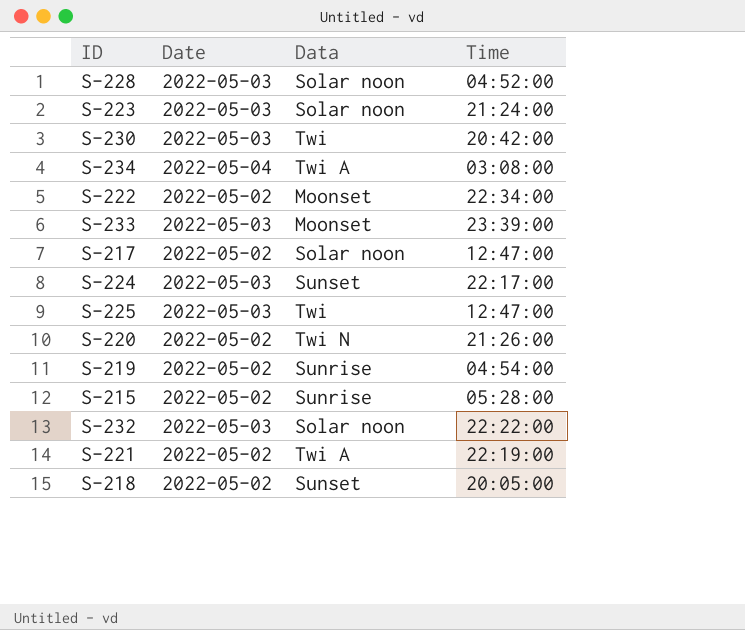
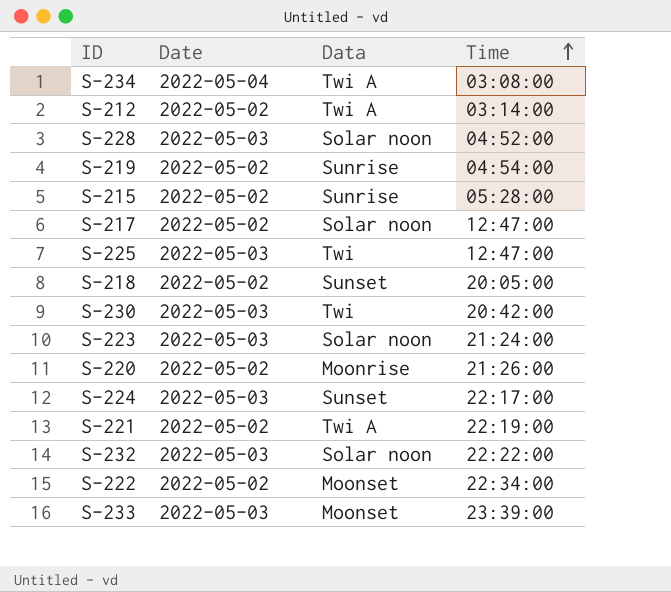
row order: none -> Time ascending
row S-212: none -> 2022-05-02 | Twi A | 03:14:00
S-220 | Data: Twi N -> Moonrise

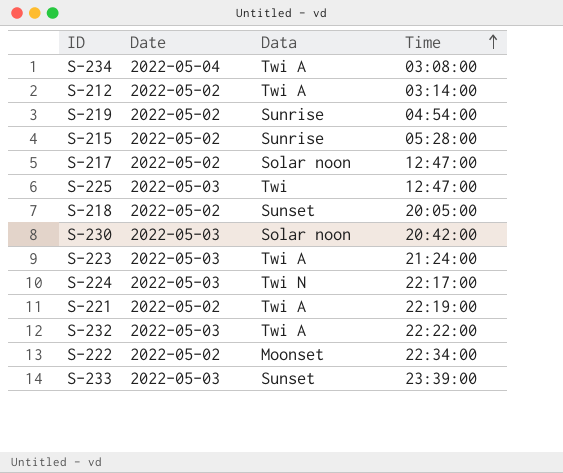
row S-228: 2022-05-03 | Solar noon | 04:52:00 -> none
row S-220: 2022-05-02 | Moonrise | 21:26:00 -> none
S-230 | Data: Twi -> Solar noon
S-223 | Data: Solar noon -> Twi A
S-224 | Data: Sunset -> Twi N
S-232 | Data: Solar noon -> Twi A
S-233 | Data: Moonset -> Sunset

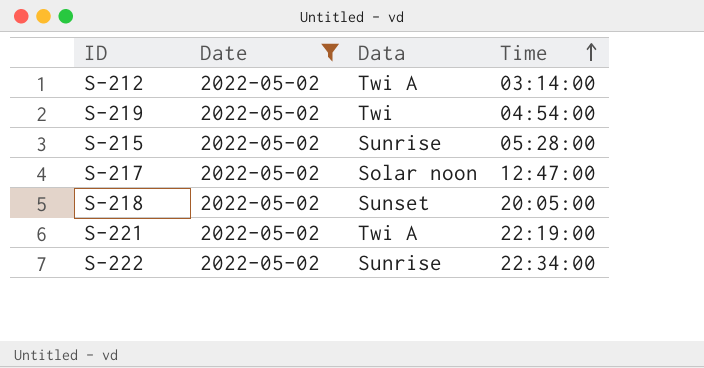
filter: none -> Date = 2022-05-02
S-219 | Data: Sunrise -> Twi
S-222 | Data: Moonset -> Sunrise

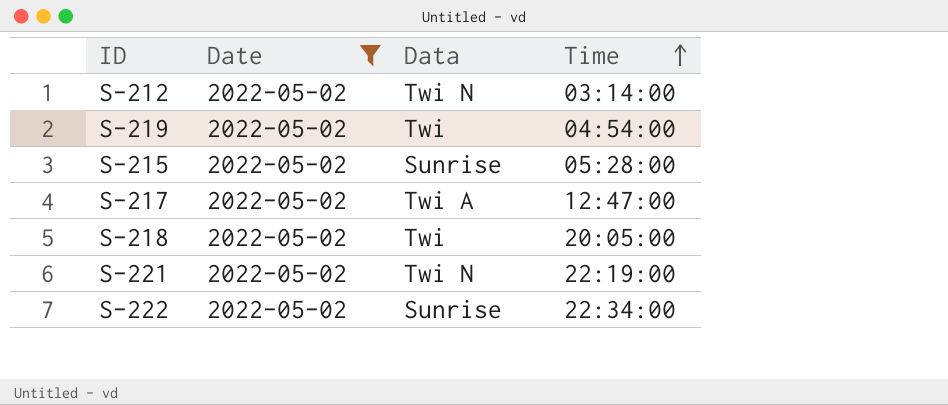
S-212 | Data: Twi A -> Twi N
S-217 | Data: Solar noon -> Twi A
S-218 | Data: Sunset -> Twi
S-221 | Data: Twi A -> Twi N

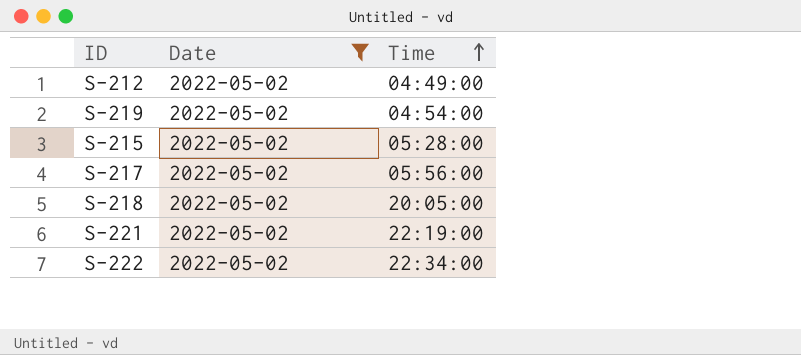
column Data | position: 3 -> none
S-212 | Time: 03:14:00 -> 04:49:00
S-217 | Time: 12:47:00 -> 05:56:00

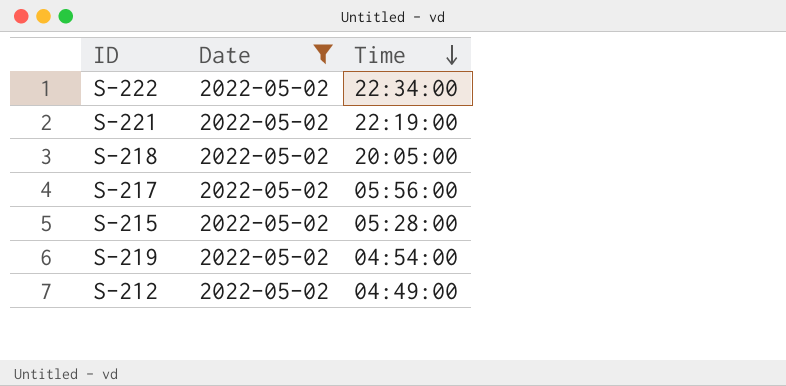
row order: Time ascending -> Time descending

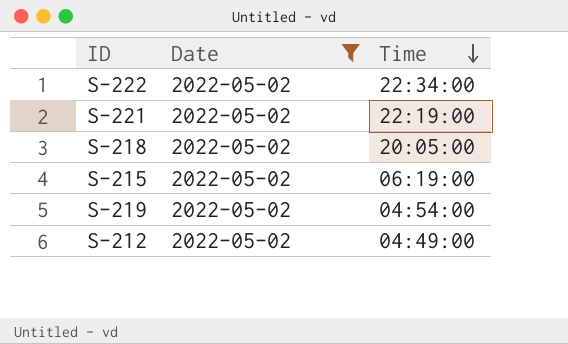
row S-217: 2022-05-02 | 05:56:00 -> none
S-215 | Time: 05:28:00 -> 06:19:00

